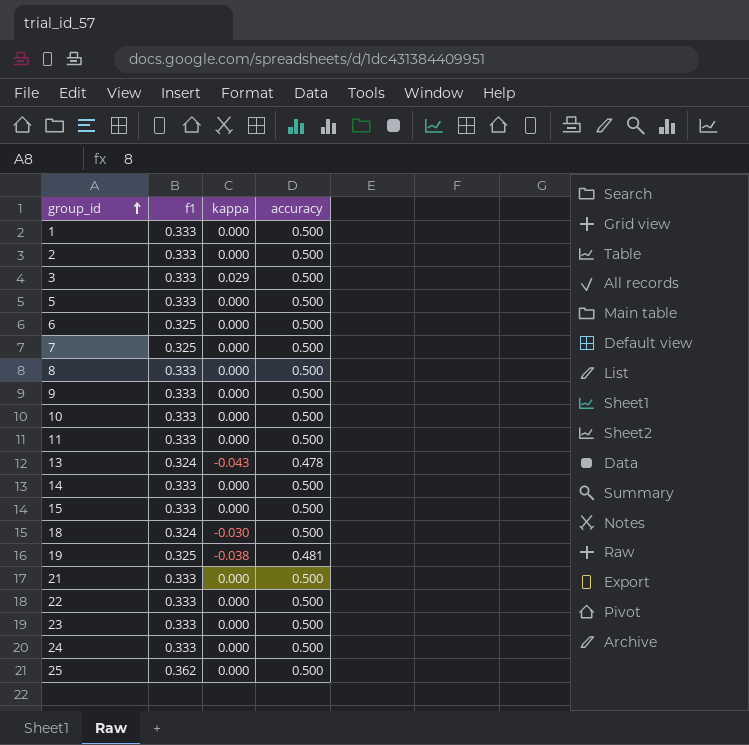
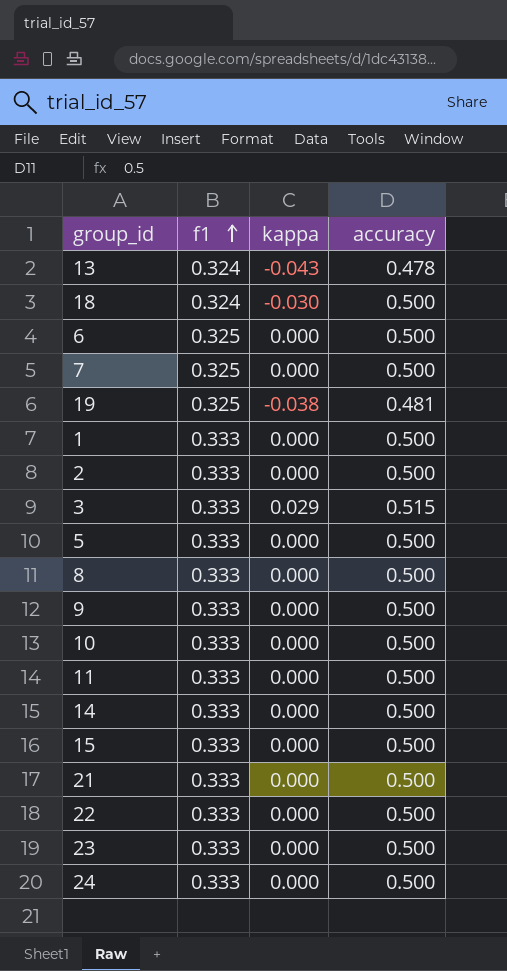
row order: group_id ascending -> f1 ascending
row 25: 0.362 | 0.000 | 0.500 -> none
3 | accuracy: 0.500 -> 0.515

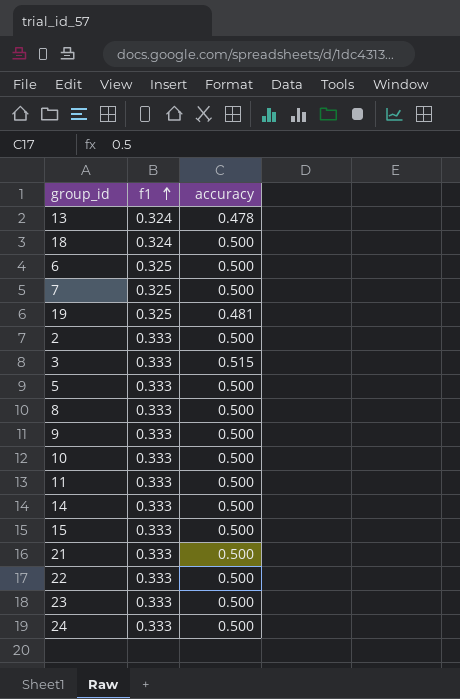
column kappa | position: 3 -> none
row 1: 0.333 | 0.000 | 0.500 -> none

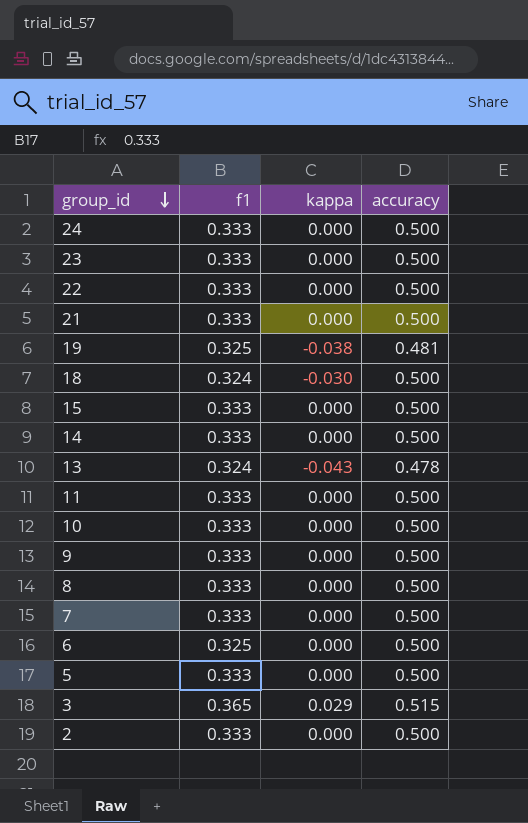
row order: f1 ascending -> group_id descending
column kappa | position: none -> 3
7 | f1: 0.325 -> 0.333
3 | f1: 0.333 -> 0.365

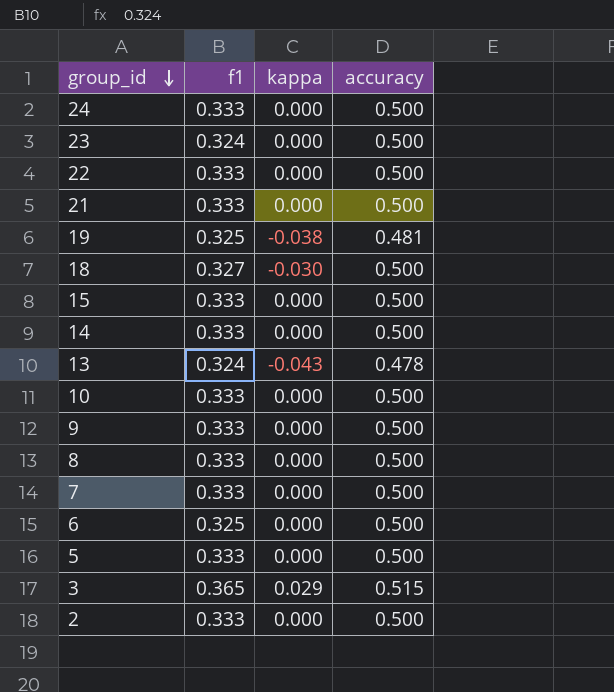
row 11: 0.333 | 0.000 | 0.500 -> none
23 | f1: 0.333 -> 0.324
18 | f1: 0.324 -> 0.327

